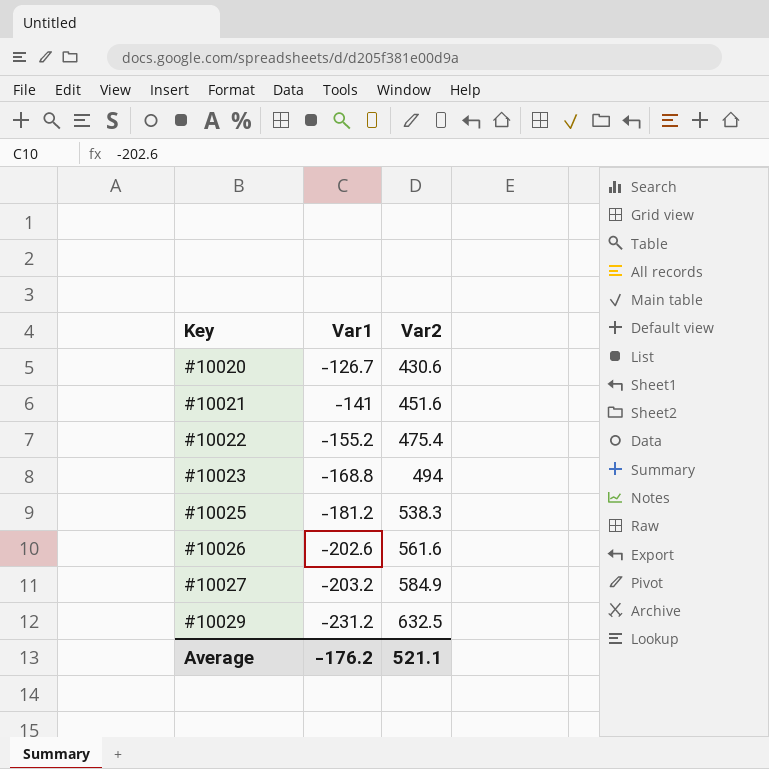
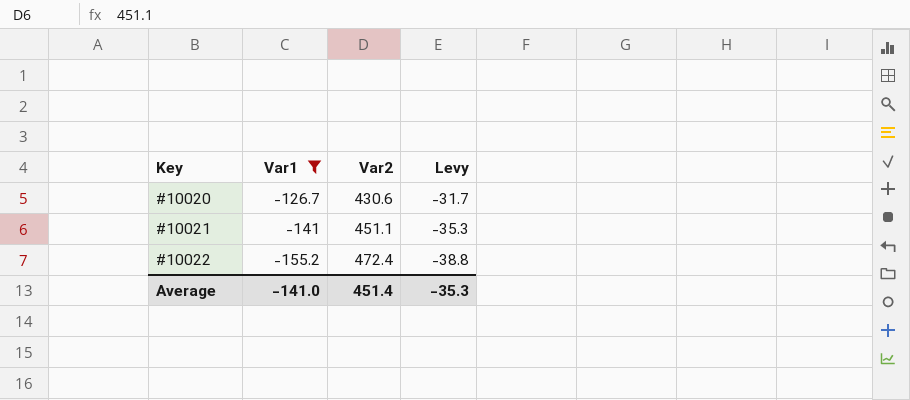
filter: none -> Var1 >= -155.2
column Levy | formula: none -> [Var1] * 0.25
#10021 | Var2: 451.6 -> 451.1
#10022 | Var2: 475.4 -> 472.4
Average | Var1: -176.2 -> -141.0
Average | Var2: 521.1 -> 451.4

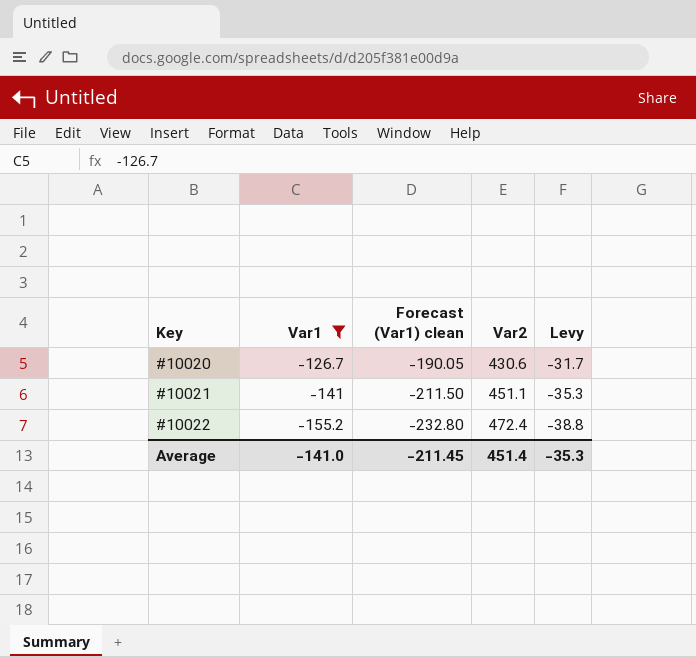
column Forecast (Var1) clean | formula: none -> [Var1] * 1.5

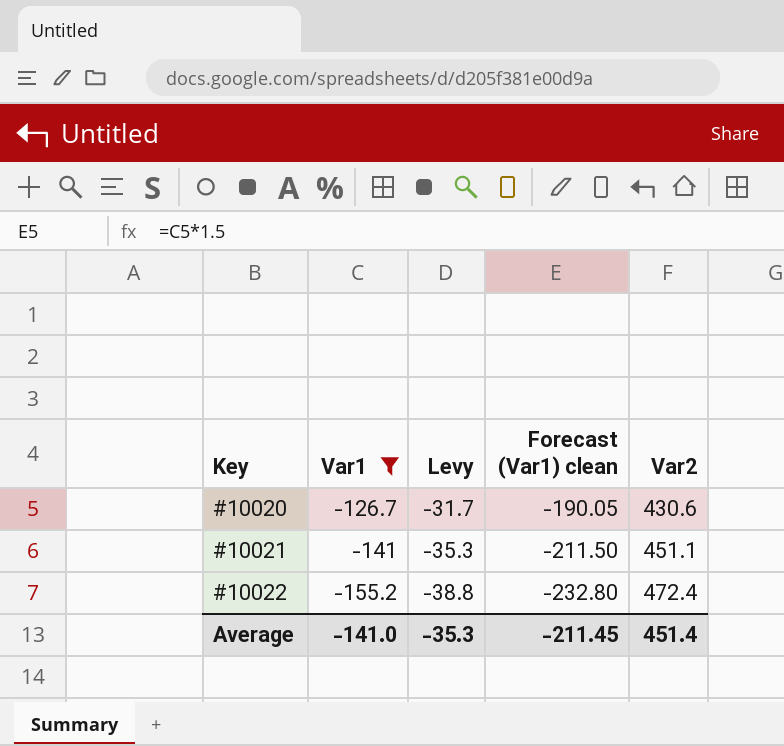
column Levy | position: 5 -> 3

